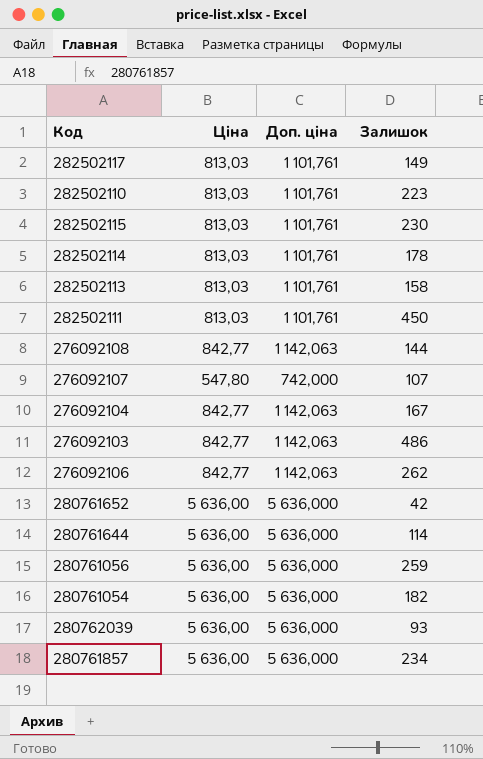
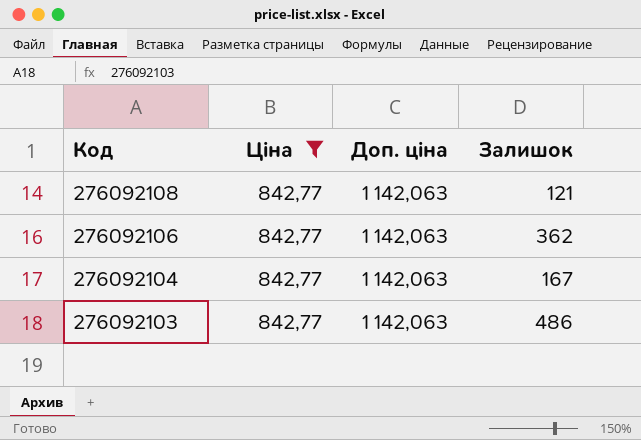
filter: none -> Ціна = 842,77
row order: none -> Код descending
276092108 | Залишок: 144 -> 121
276092106 | Залишок: 262 -> 362

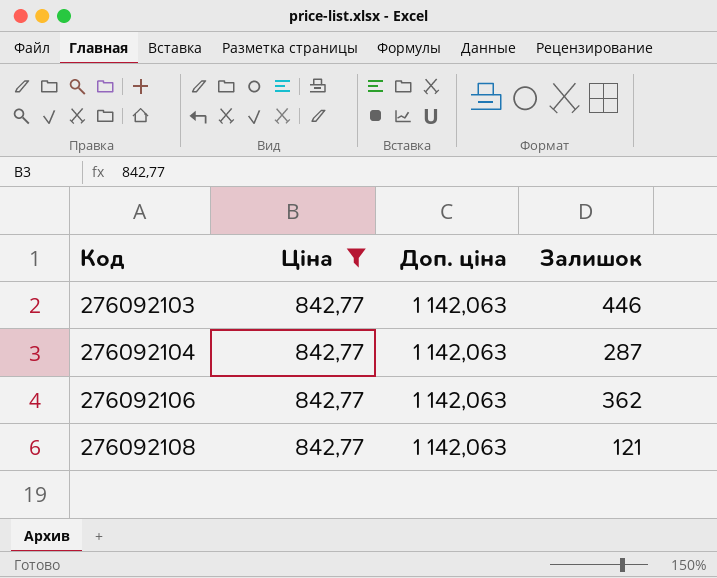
row order: Код descending -> Код ascending
276092103 | Залишок: 486 -> 446
276092104 | Залишок: 167 -> 287

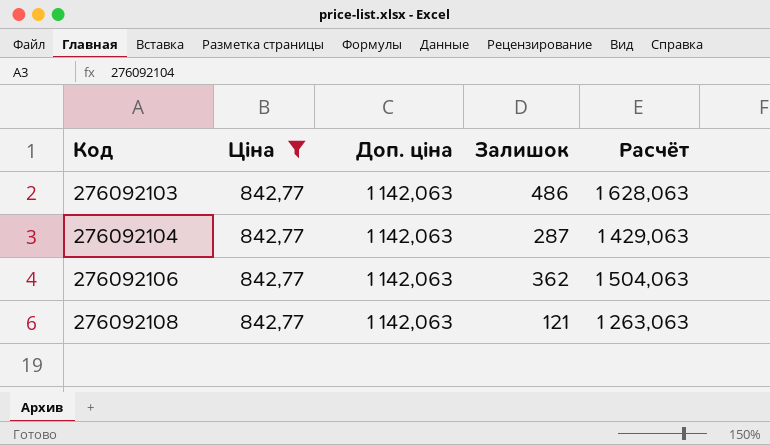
column Расчёт | formula: none -> [Доп. ціна] + [Залишок]
276092103 | Залишок: 446 -> 486

